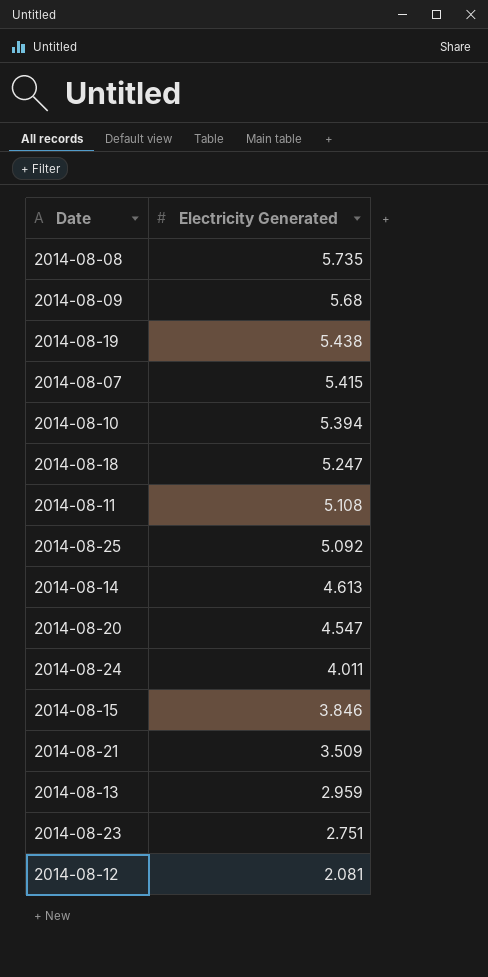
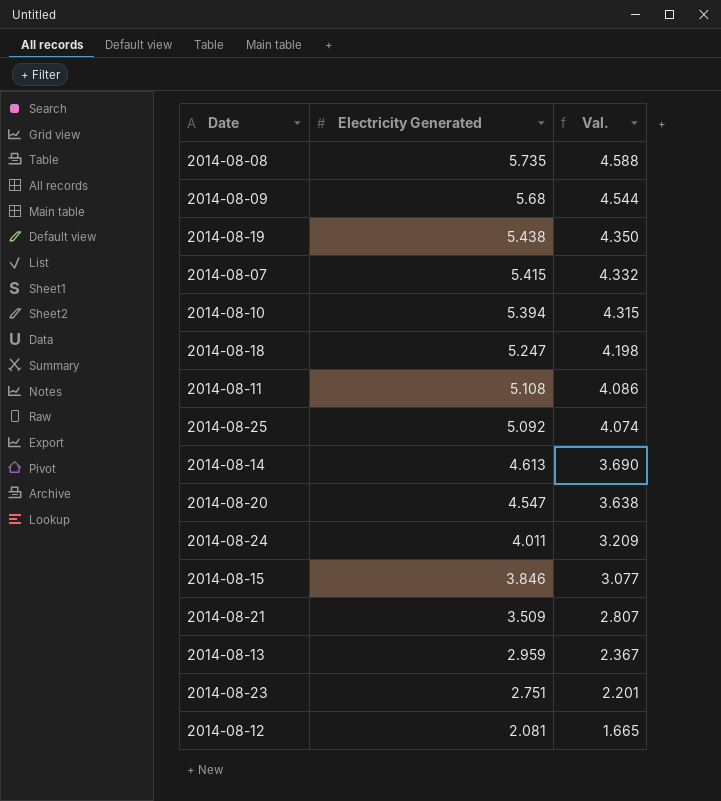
column Val. | formula: none -> [Electricity Generated] * 0.8

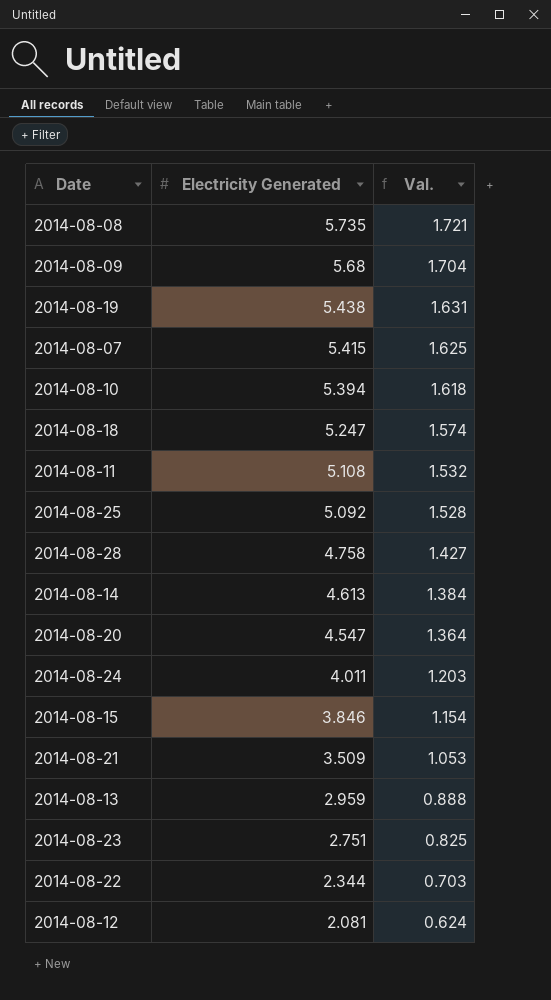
column Val. | formula: [Electricity Generated] * 0.8 -> [Electricity Generated] * 0.3
row 2014-08-28: none -> 4.758 | 1.427
row 2014-08-22: none -> 2.344 | 0.703

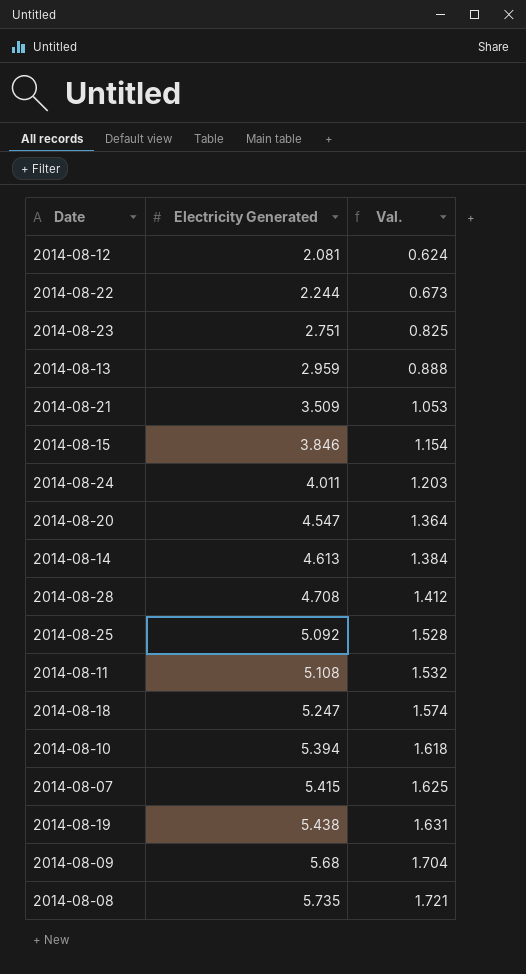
row order: Electricity Generated descending -> Electricity Generated ascending
2014-08-22 | Electricity Generated: 2.344 -> 2.244
2014-08-22 | Val.: 0.703 -> 0.673
2014-08-28 | Electricity Generated: 4.758 -> 4.708
2014-08-28 | Val.: 1.427 -> 1.412

